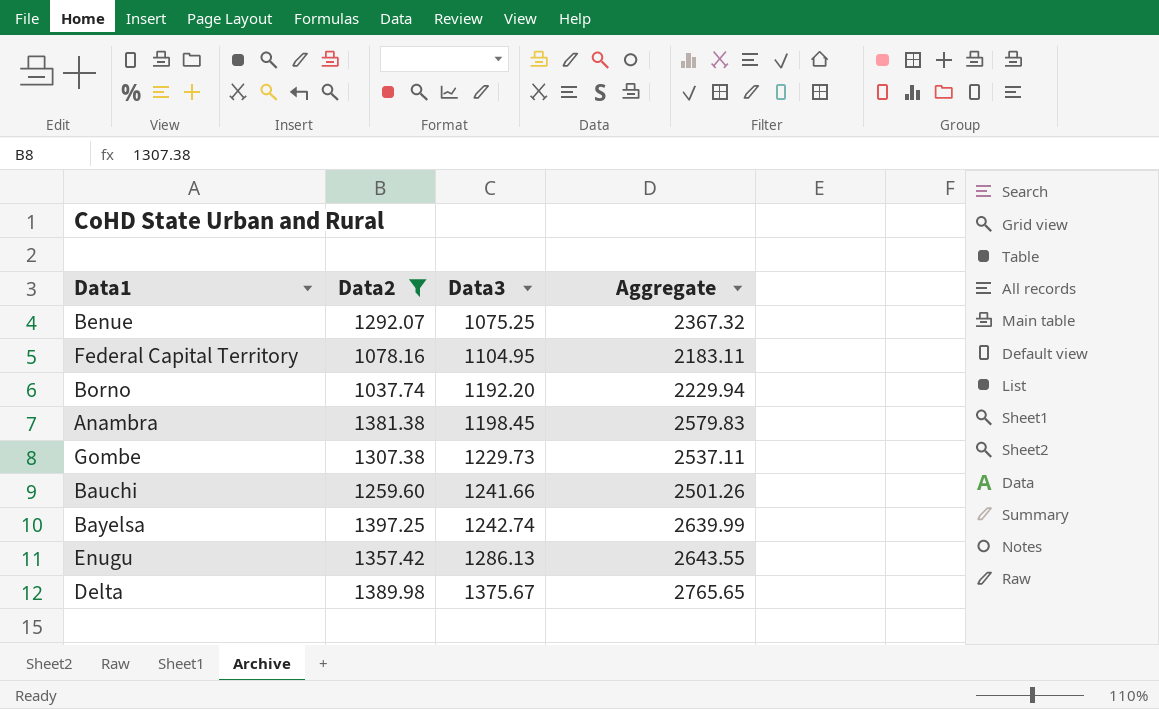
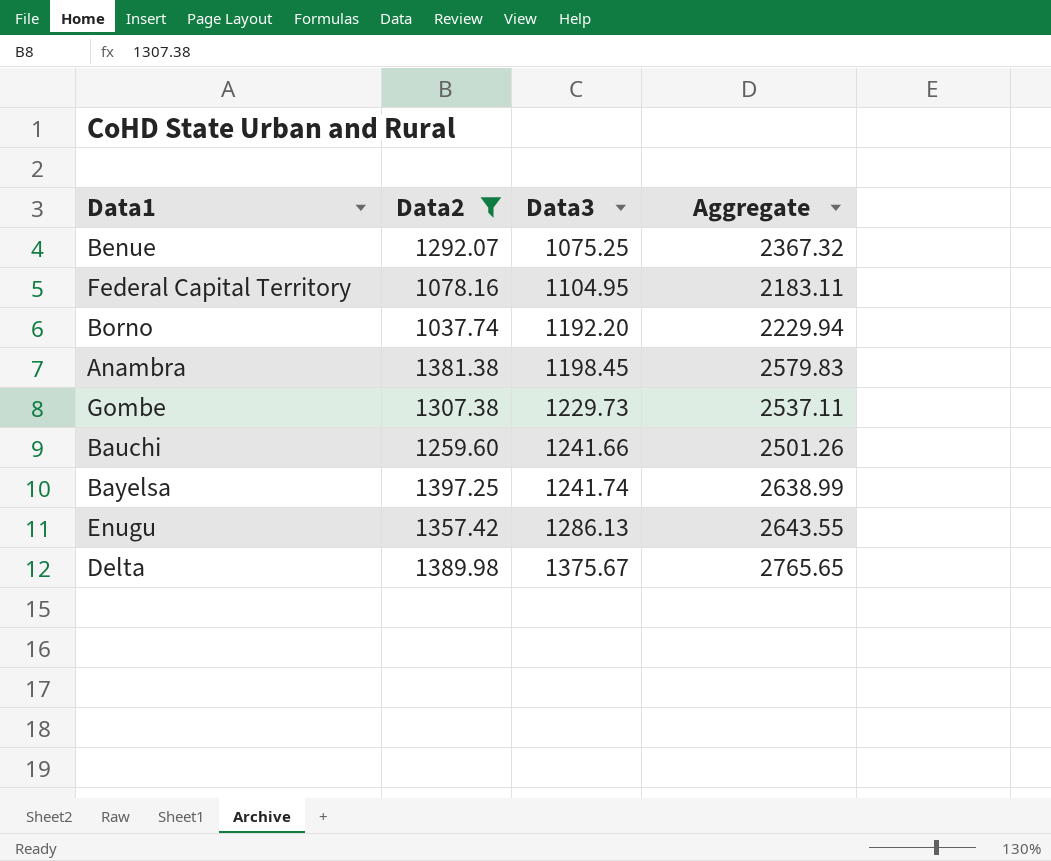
Bayelsa | Data3: 1242.74 -> 1241.74
Bayelsa | Aggregate: 2639.99 -> 2638.99

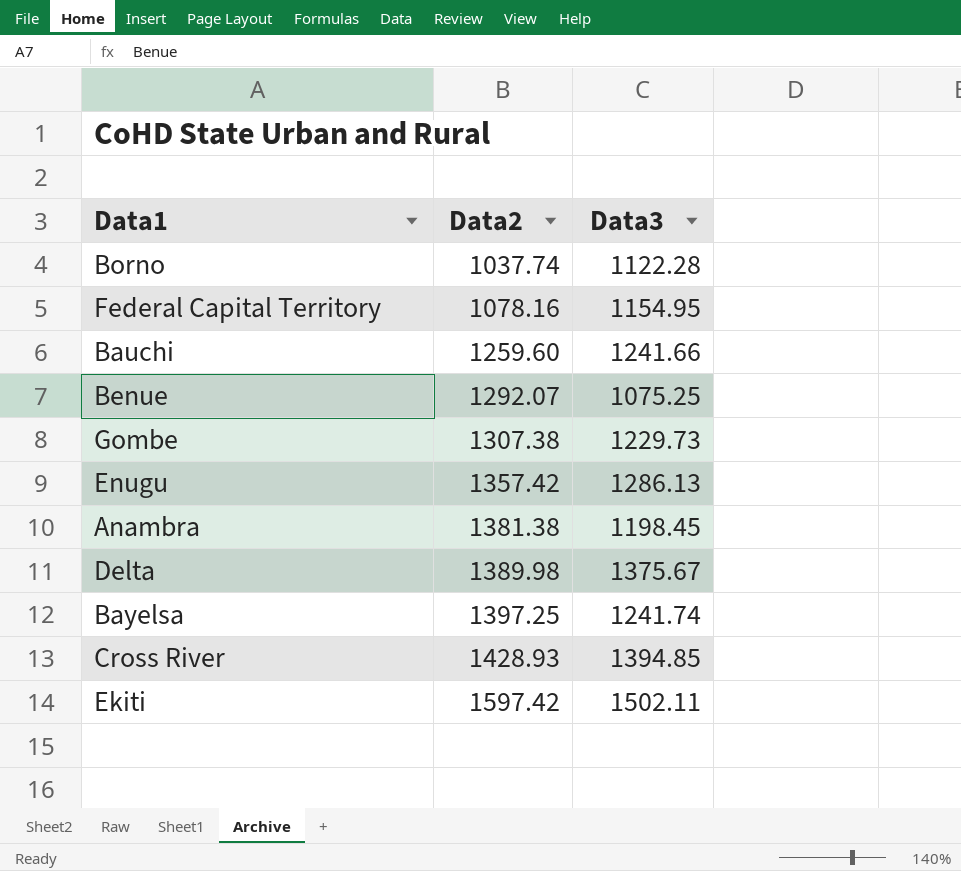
filter: Data2 <= 1397.25 -> none
row order: Data3 ascending -> Data2 ascending
column Aggregate | formula: [Data2] + [Data3] -> none
Borno | Data3: 1192.20 -> 1122.28
Federal Capital Territory | Data3: 1104.95 -> 1154.95

